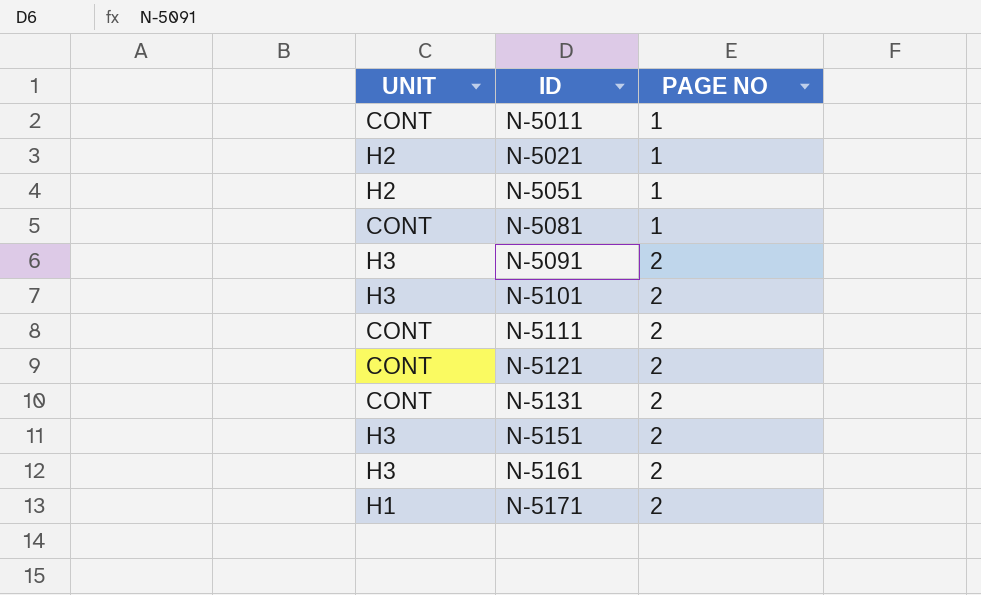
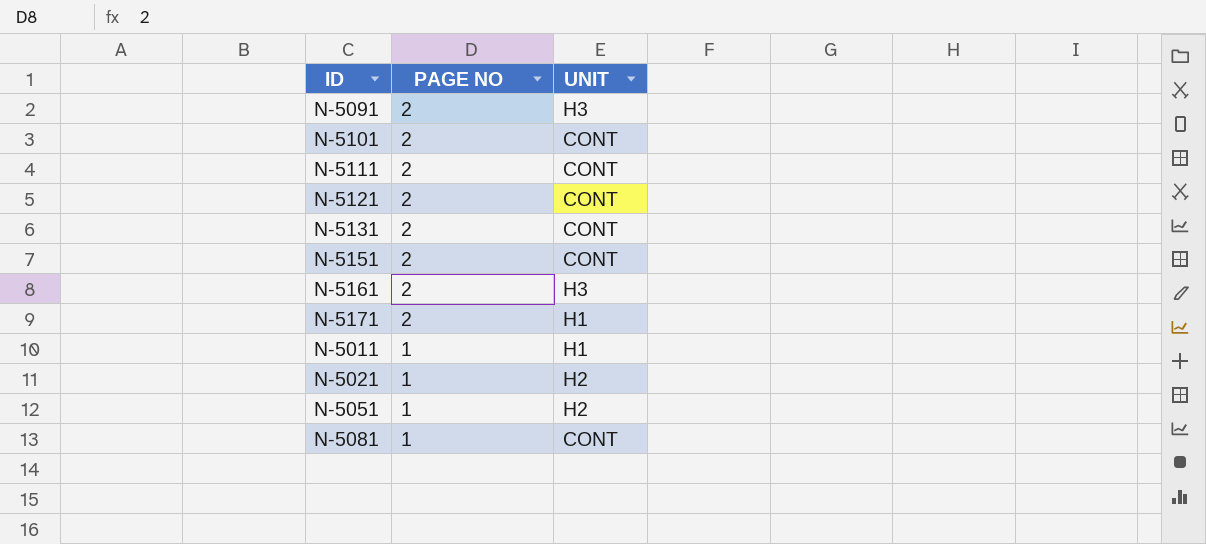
row order: ID ascending -> PAGE NO descending
column UNIT | position: 1 -> 3
N-5101 | UNIT: H3 -> CONT
N-5151 | UNIT: H3 -> CONT
N-5011 | UNIT: CONT -> H1

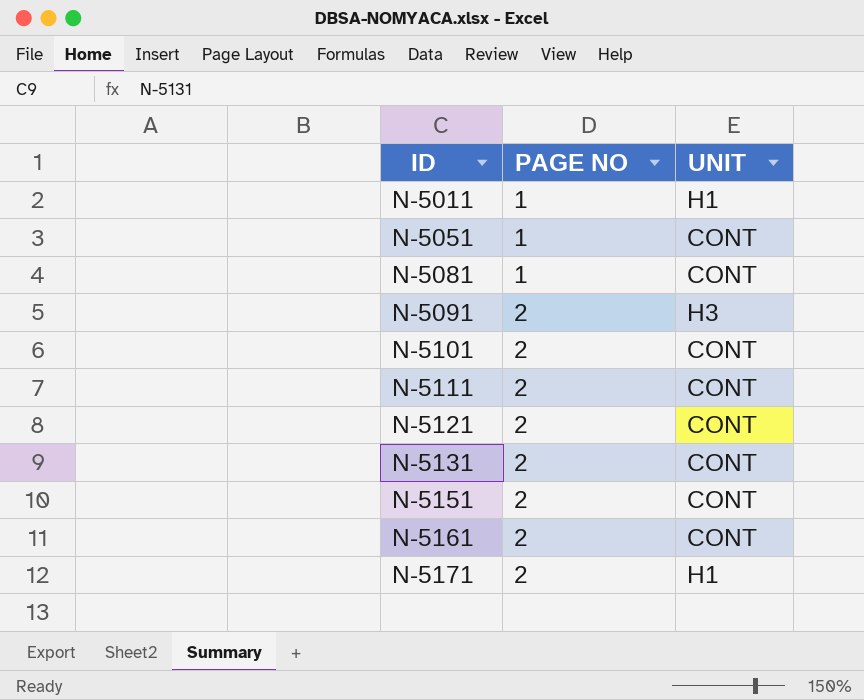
row order: PAGE NO descending -> ID ascending
row N-5021: 1 | H2 -> none
N-5051 | UNIT: H2 -> CONT
N-5161 | UNIT: H3 -> CONT

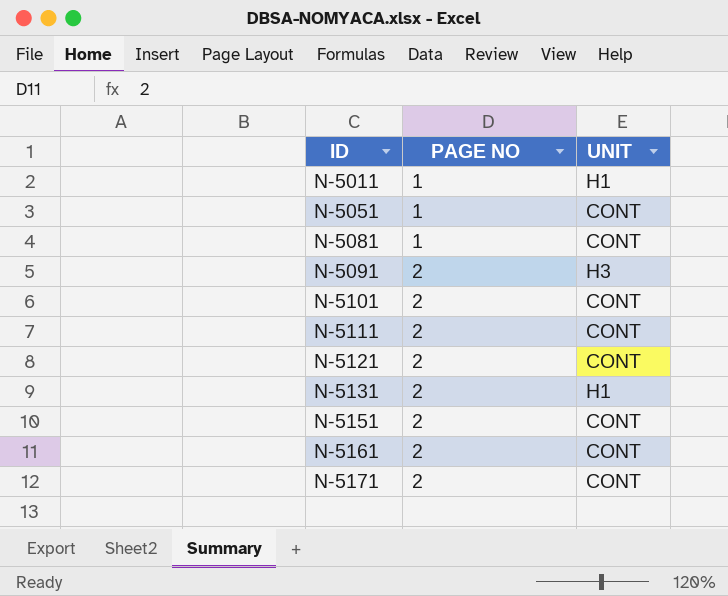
N-5131 | UNIT: CONT -> H1
N-5171 | UNIT: H1 -> CONT

